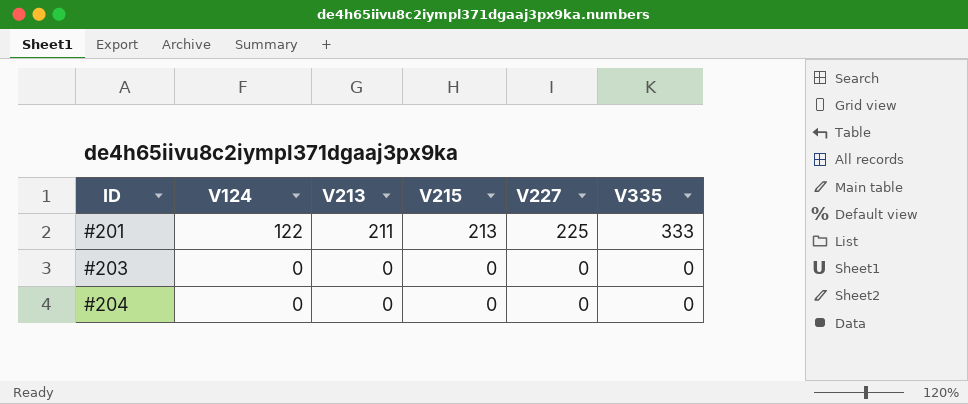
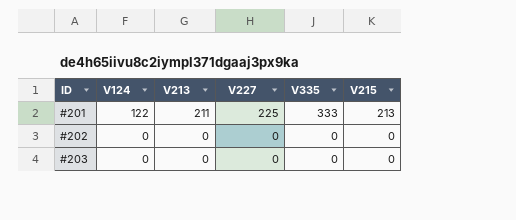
column V215 | position: 4 -> 6
row #204: 0 | 0 | 0 | 0 | 0 -> none
row #202: none -> 0 | 0 | 0 | 0 | 0

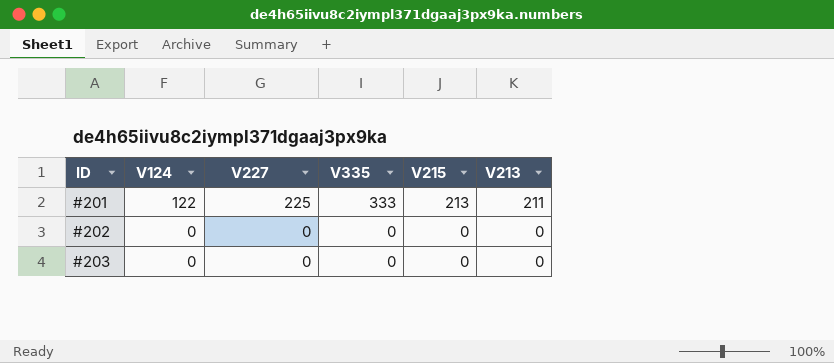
column V213 | position: 3 -> 6

